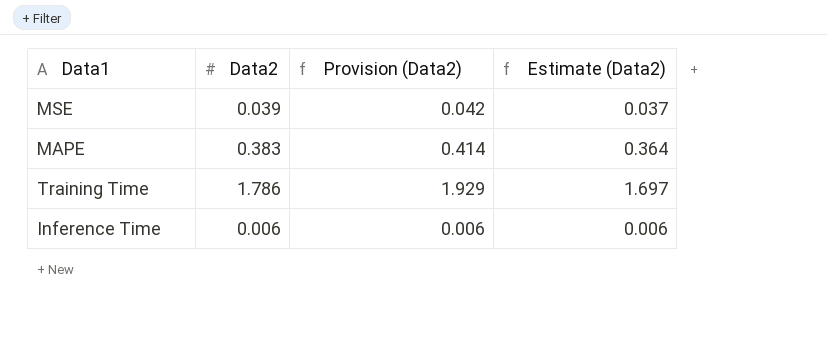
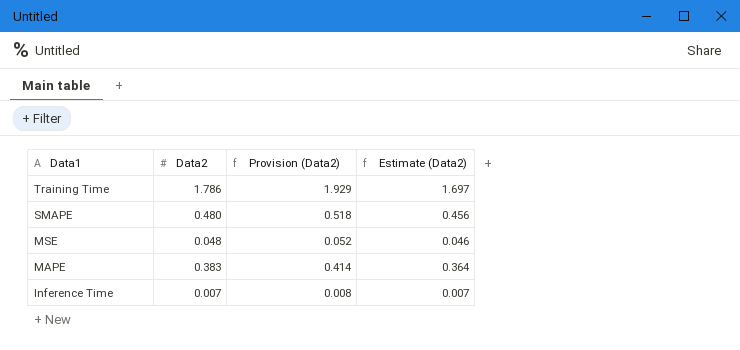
row order: none -> Data1 descending
row SMAPE: none -> 0.480 | 0.518 | 0.456
MSE | Data2: 0.039 -> 0.048
MSE | Provision (Data2): 0.042 -> 0.052
MSE | Estimate (Data2): 0.037 -> 0.046
Inference Time | Data2: 0.006 -> 0.007
Inference Time | Provision (Data2): 0.006 -> 0.008
Inference Time | Estimate (Data2): 0.006 -> 0.007

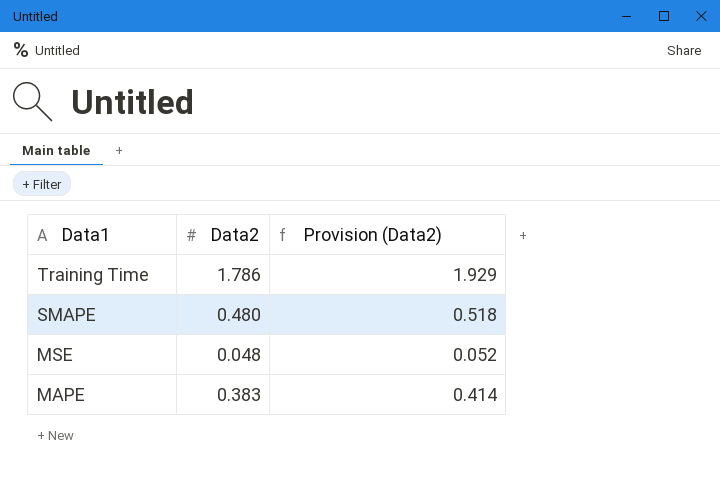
column Estimate (Data2) | formula: [Data2] * 0.95 -> none
row Inference Time: 0.007 | 0.008 | 0.007 -> none

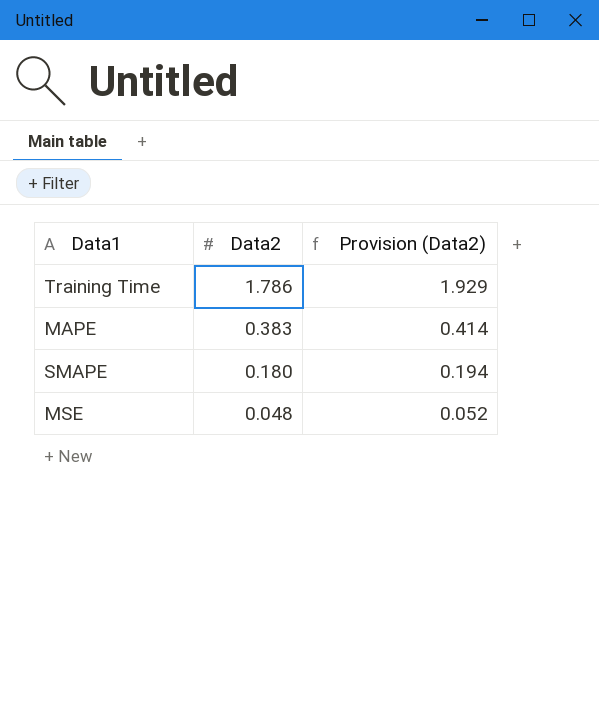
row order: Data1 descending -> Data2 descending
SMAPE | Data2: 0.480 -> 0.180
SMAPE | Provision (Data2): 0.518 -> 0.194

